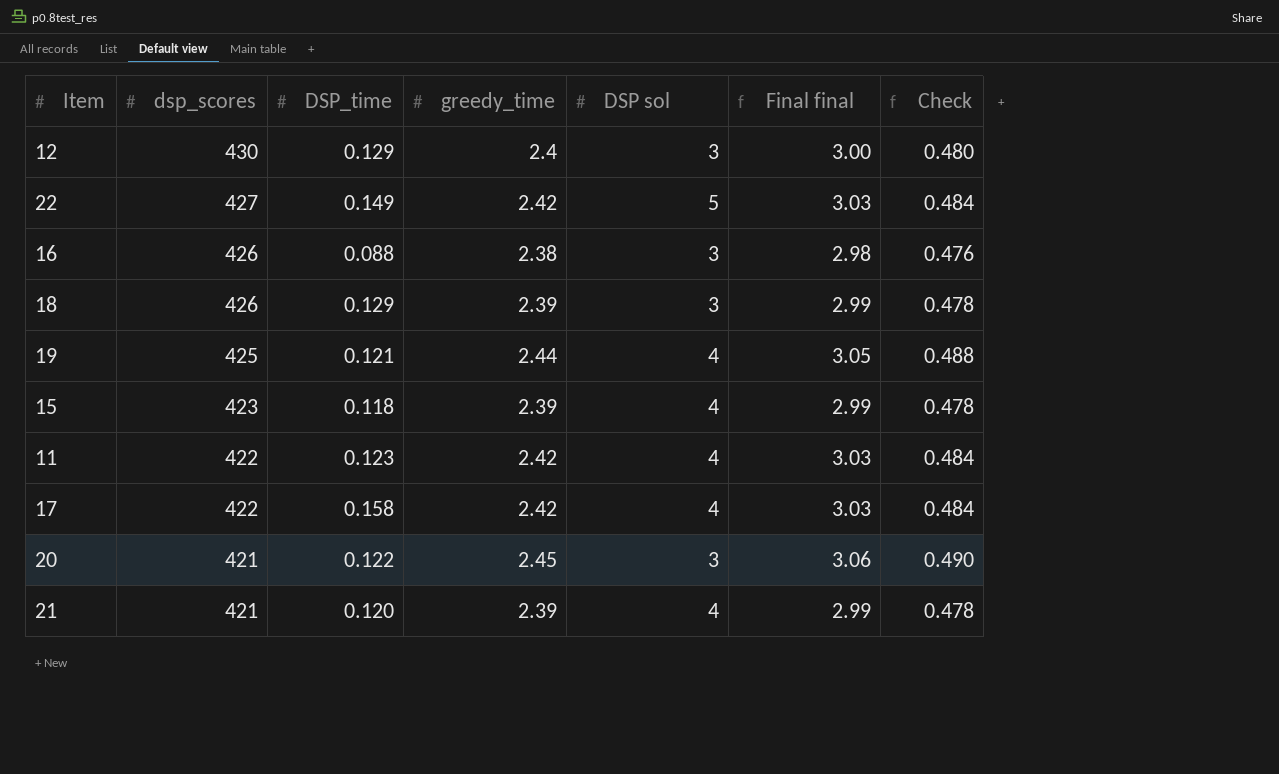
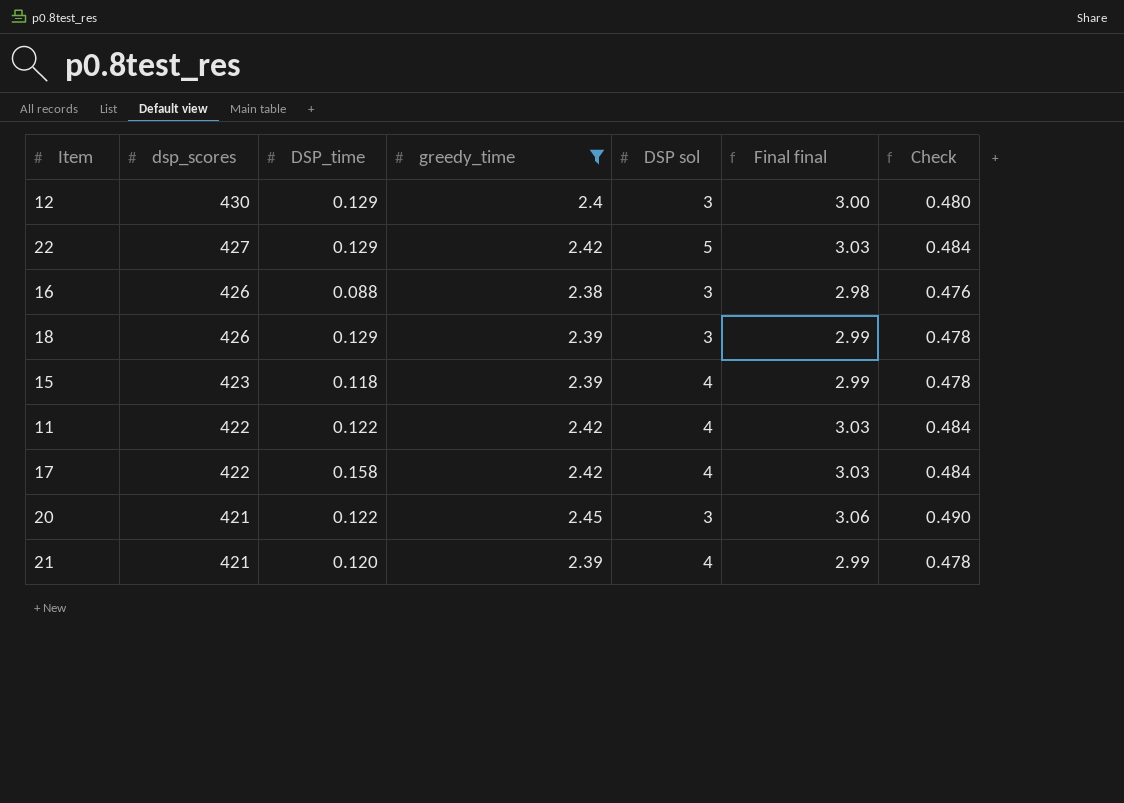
filter: none -> greedy_time != 2.44
22 | DSP_time: 0.149 -> 0.129
11 | DSP_time: 0.123 -> 0.122

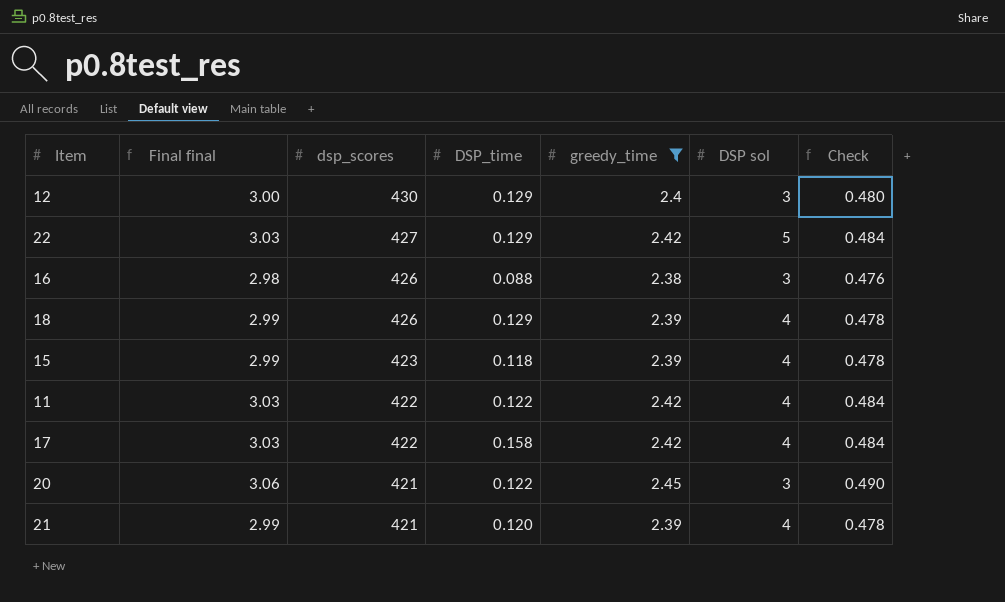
column Final final | position: 6 -> 2
18 | DSP sol: 3 -> 4

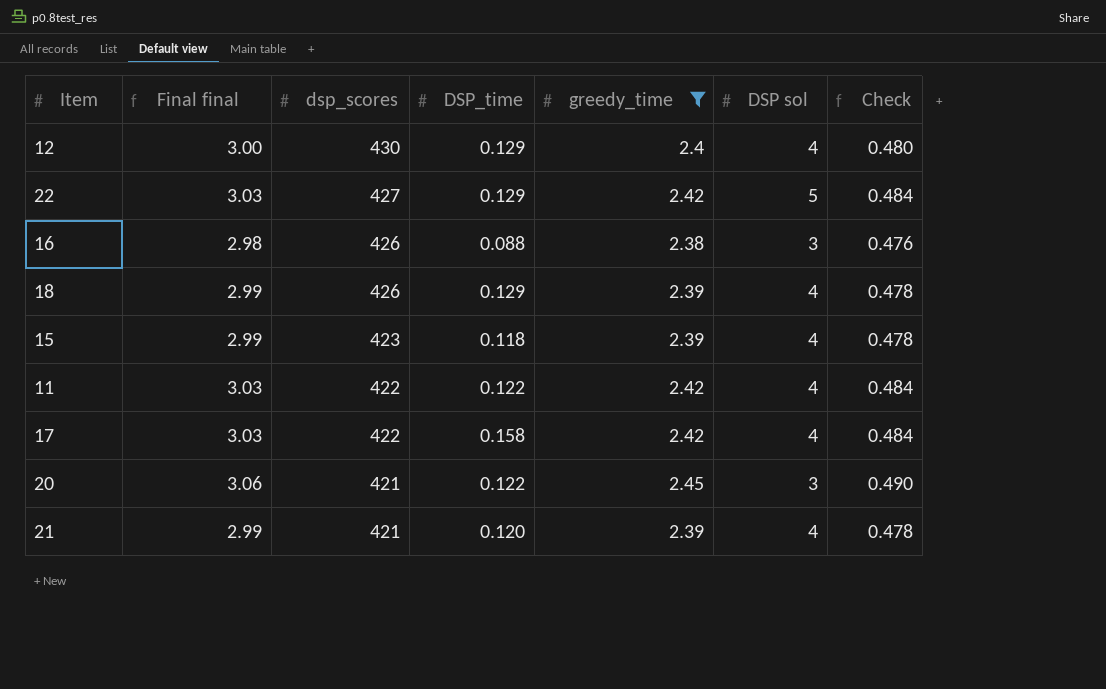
12 | DSP sol: 3 -> 4

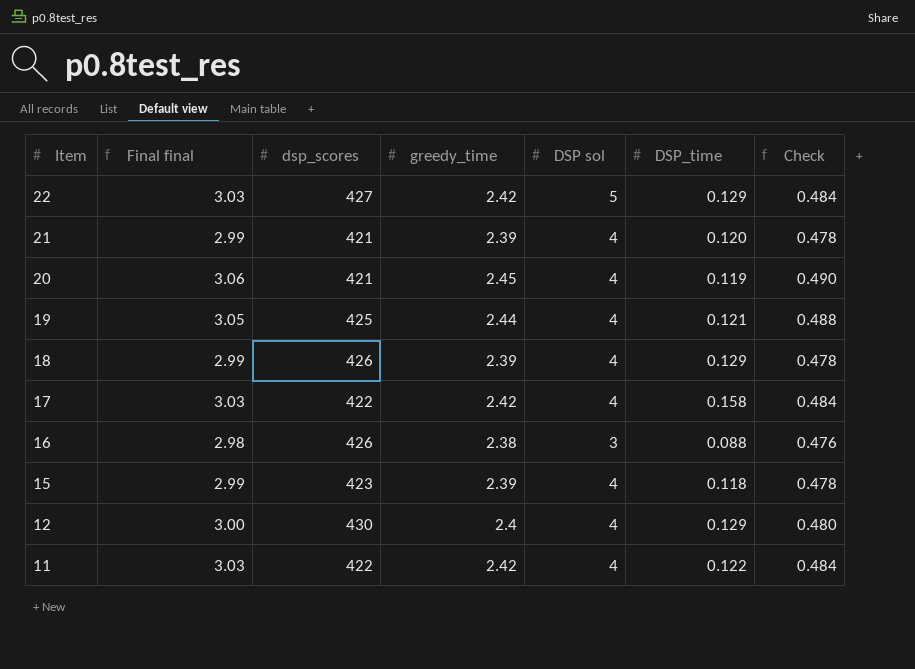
filter: greedy_time != 2.44 -> none
row order: dsp_scores descending -> Item descending
column DSP_time | position: 4 -> 6
20 | DSP sol: 3 -> 4
20 | DSP_time: 0.122 -> 0.119

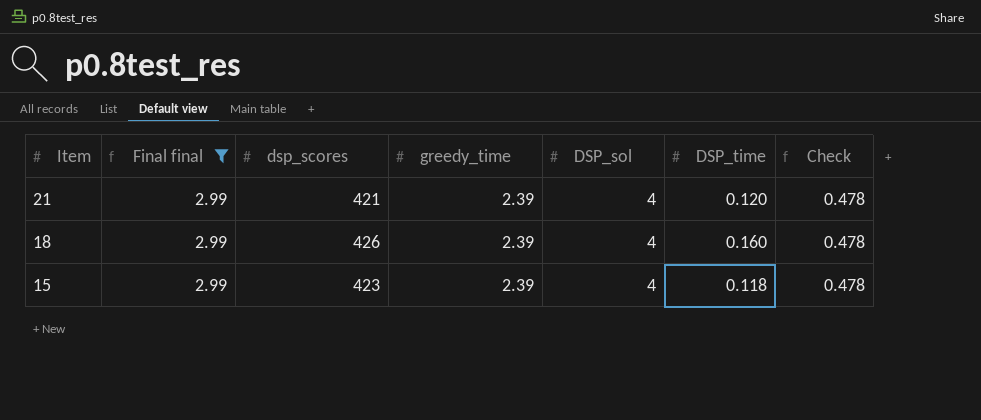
filter: none -> Final final = 2.99
column name: DSP sol -> DSP_sol
18 | DSP_time: 0.129 -> 0.160

